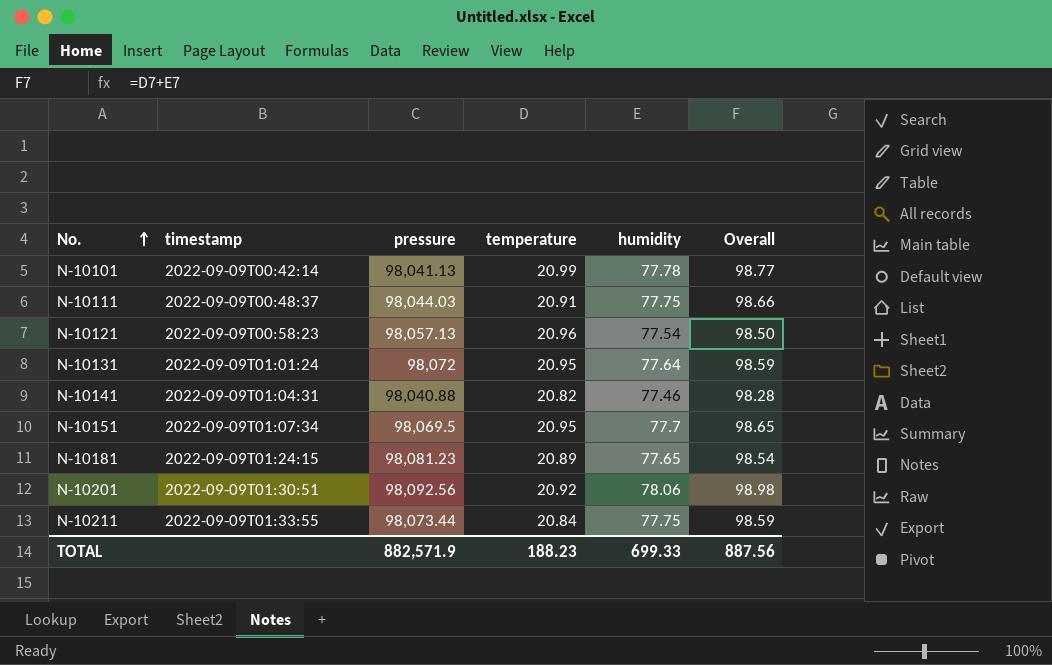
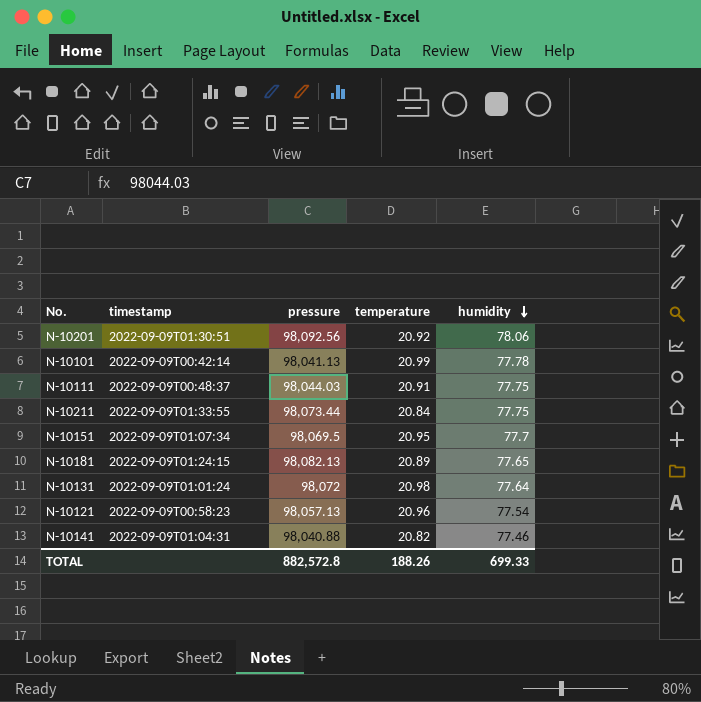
row order: No. ascending -> humidity descending
column Overall | formula: [temperature] + [humidity] -> none
N-10181 | pressure: 98,081.23 -> 98,082.13
N-10131 | temperature: 20.95 -> 20.98
TOTAL | pressure: 882,571.9 -> 882,572.8
TOTAL | temperature: 188.23 -> 188.26

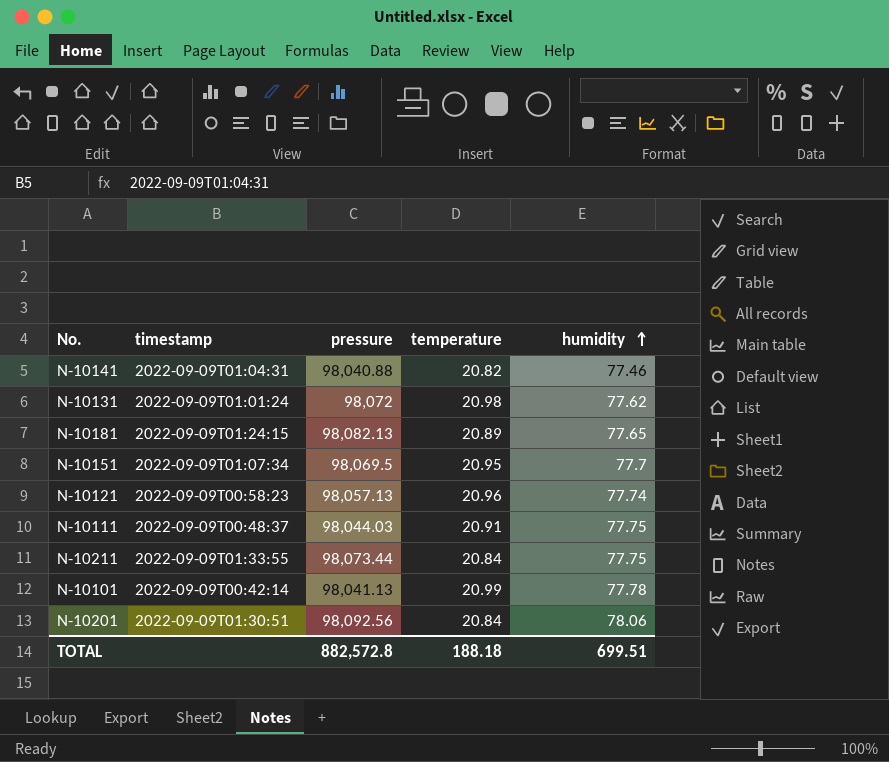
row order: humidity descending -> humidity ascending
N-10131 | humidity: 77.64 -> 77.62
N-10121 | humidity: 77.54 -> 77.74
N-10201 | temperature: 20.92 -> 20.84
TOTAL | temperature: 188.26 -> 188.18
TOTAL | humidity: 699.33 -> 699.51

